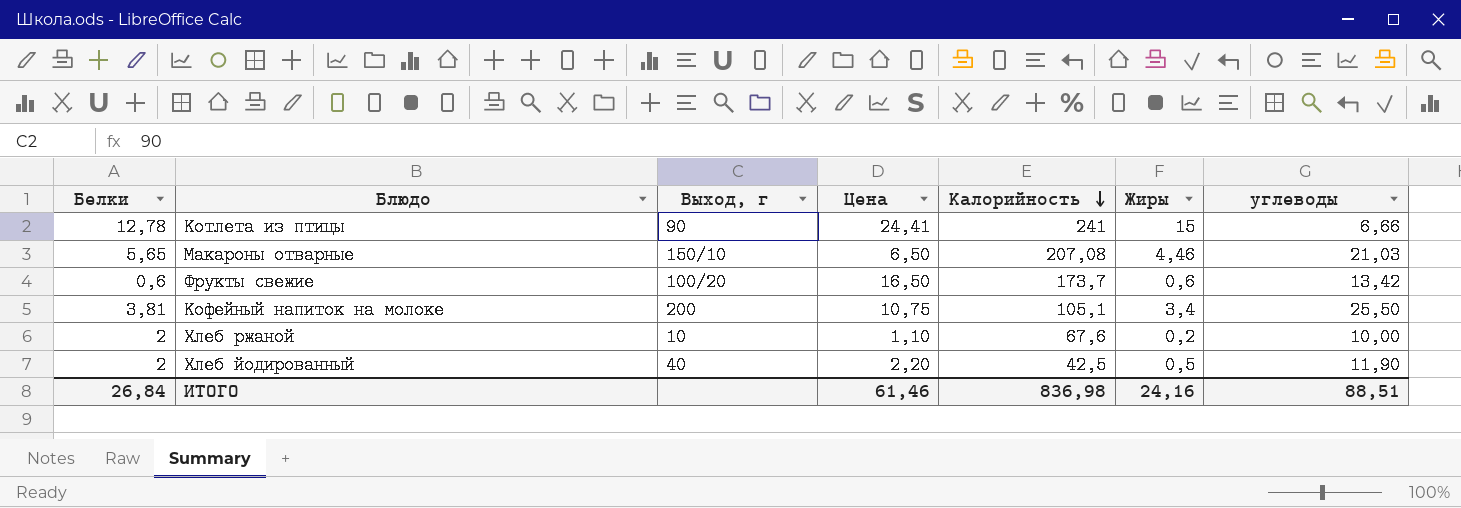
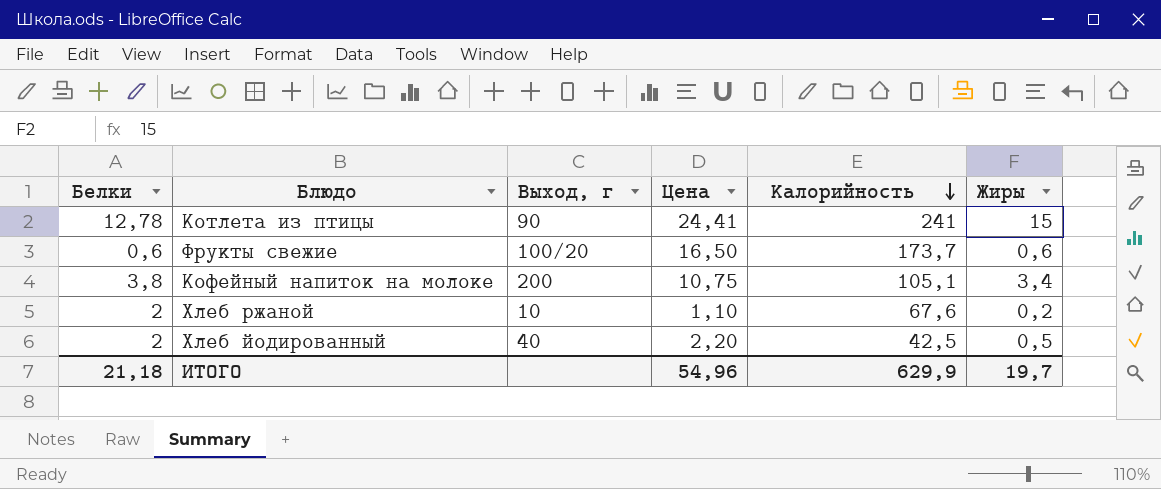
column углеводы | position: 7 -> none
row Макароны отварные: 5,65 | 150/10 | 6,50 | 207,08 | 4,46 | 21,03 -> none
Кофейный напиток на молоке | Белки: 3,81 -> 3,8
ИТОГО | Белки: 26,84 -> 21,18
ИТОГО | Цена: 61,46 -> 54,96
ИТОГО | Калорийность: 836,98 -> 629,9
ИТОГО | Жиры: 24,16 -> 19,7

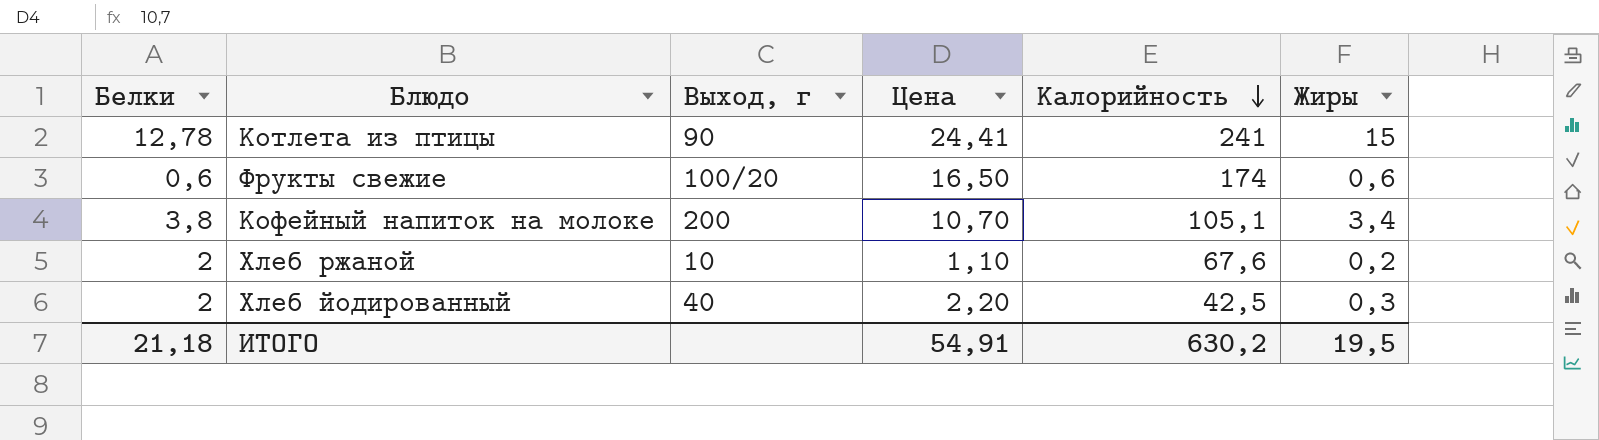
Фрукты свежие | Калорийность: 173,7 -> 174
Кофейный напиток на молоке | Цена: 10,75 -> 10,70
Хлеб йодированный | Жиры: 0,5 -> 0,3
ИТОГО | Цена: 54,96 -> 54,91
ИТОГО | Калорийность: 629,9 -> 630,2
ИТОГО | Жиры: 19,7 -> 19,5

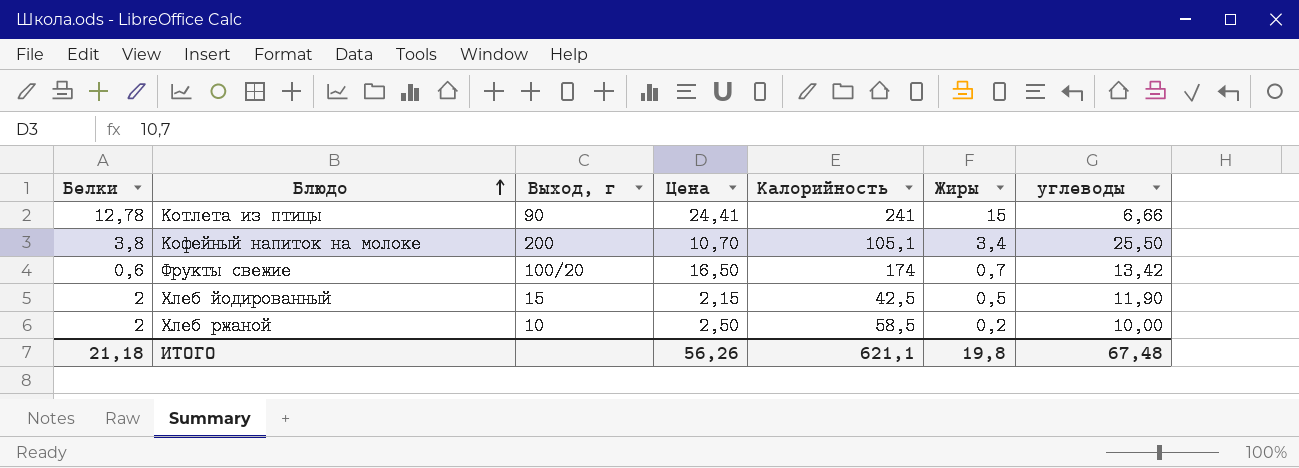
row order: Калорийность descending -> Блюдо ascending
column углеводы | position: none -> 7
Фрукты свежие | Жиры: 0,6 -> 0,7
Хлеб йодированный | Выход, г: 40 -> 15
Хлеб йодированный | Цена: 2,20 -> 2,15
Хлеб йодированный | Жиры: 0,3 -> 0,5
Хлеб ржаной | Цена: 1,10 -> 2,50
Хлеб ржаной | Калорийность: 67,6 -> 58,5
ИТОГО | Цена: 54,91 -> 56,26
ИТОГО | Калорийность: 630,2 -> 621,1
ИТОГО | Жиры: 19,5 -> 19,8

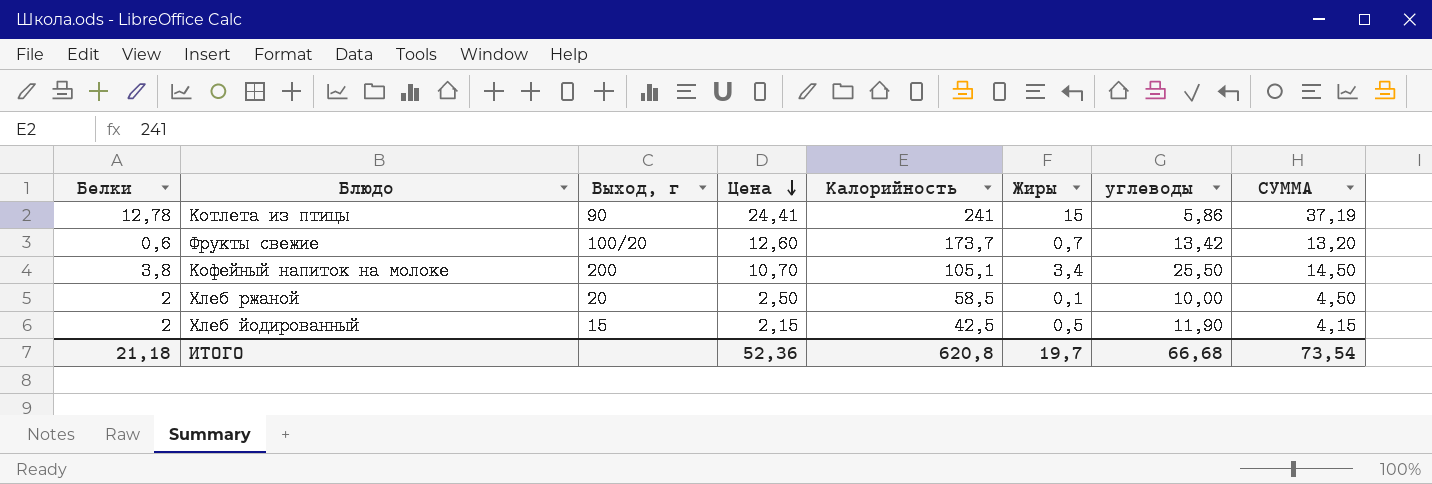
row order: Блюдо ascending -> Цена descending
column СУММА | formula: none -> [Белки] + [Цена]
Котлета из птицы | углеводы: 6,66 -> 5,86
Фрукты свежие | Цена: 16,50 -> 12,60
Фрукты свежие | Калорийность: 174 -> 173,7
Хлеб ржаной | Выход, г: 10 -> 20
Хлеб ржаной | Жиры: 0,2 -> 0,1
ИТОГО | Цена: 56,26 -> 52,36
ИТОГО | Калорийность: 621,1 -> 620,8
ИТОГО | Жиры: 19,8 -> 19,7
ИТОГО | углеводы: 67,48 -> 66,68

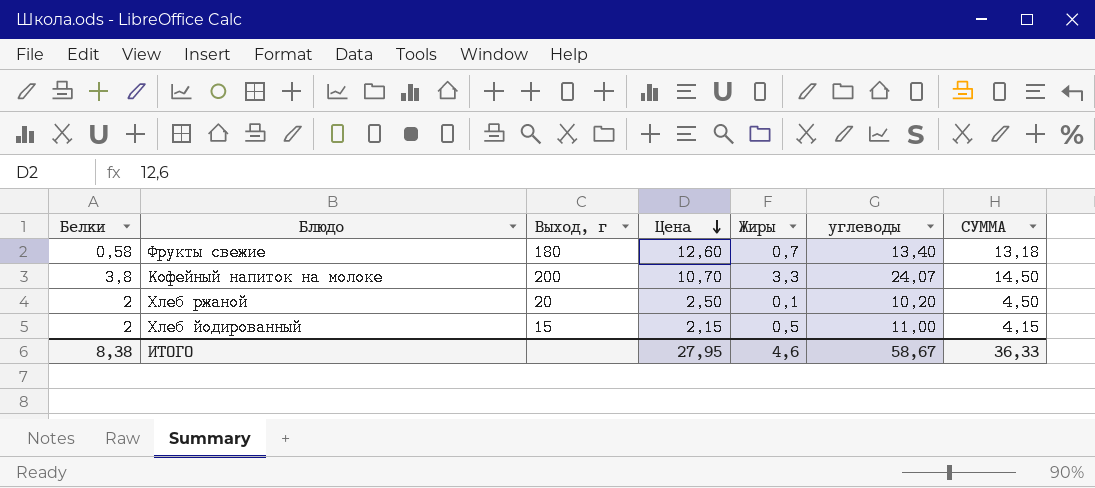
column Калорийность | position: 5 -> none
row Котлета из птицы: 12,78 | 90 | 24,41 | 241 | 15 | 5,86 | 37,19 -> none
Фрукты свежие | Белки: 0,6 -> 0,58
Фрукты свежие | Выход, г: 100/20 -> 180
Фрукты свежие | углеводы: 13,42 -> 13,40
Фрукты свежие | СУММА: 13,20 -> 13,18
Кофейный напиток на молоке | Жиры: 3,4 -> 3,3
Кофейный напиток на молоке | углеводы: 25,50 -> 24,07
Хлеб ржаной | углеводы: 10,00 -> 10,20
Хлеб йодированный | углеводы: 11,90 -> 11,00
ИТОГО | Белки: 21,18 -> 8,38
ИТОГО | Цена: 52,36 -> 27,95
ИТОГО | Жиры: 19,7 -> 4,6
ИТОГО | углеводы: 66,68 -> 58,67
ИТОГО | СУММА: 73,54 -> 36,33

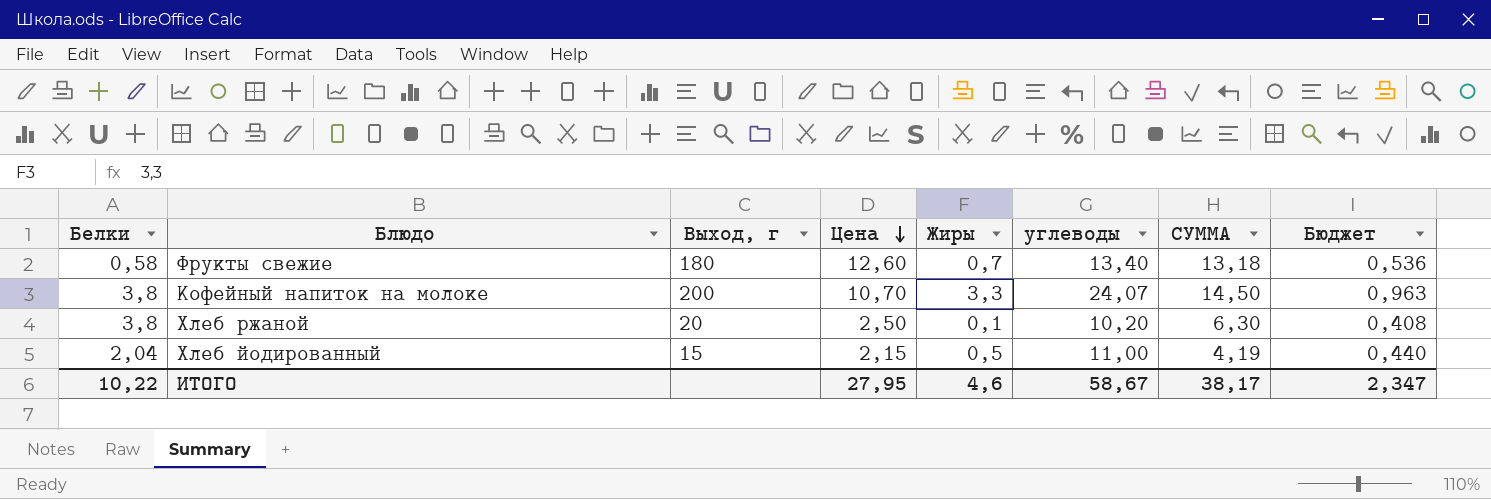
column Бюджет | formula: none -> [углеводы] * 0,04
Хлеб ржаной | Белки: 2 -> 3,8
Хлеб ржаной | СУММА: 4,50 -> 6,30
Хлеб йодированный | Белки: 2 -> 2,04
Хлеб йодированный | СУММА: 4,15 -> 4,19
ИТОГО | Белки: 8,38 -> 10,22
ИТОГО | СУММА: 36,33 -> 38,17

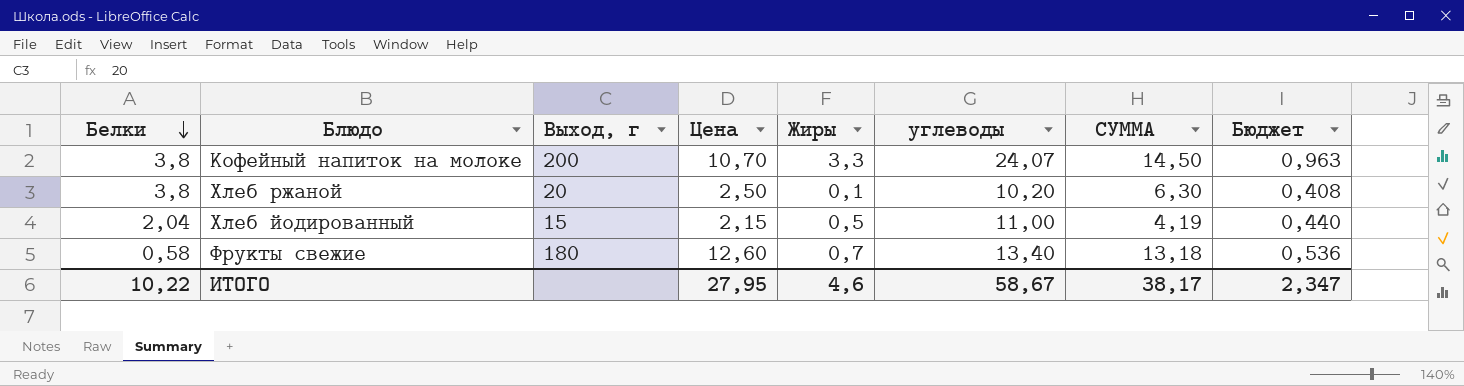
row order: Цена descending -> Белки descending

